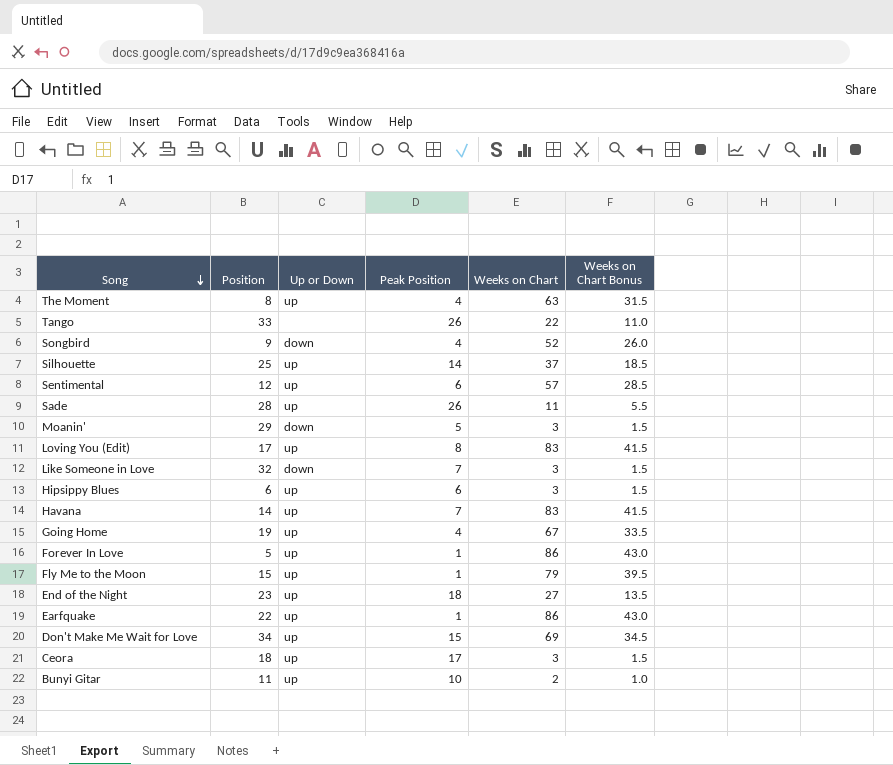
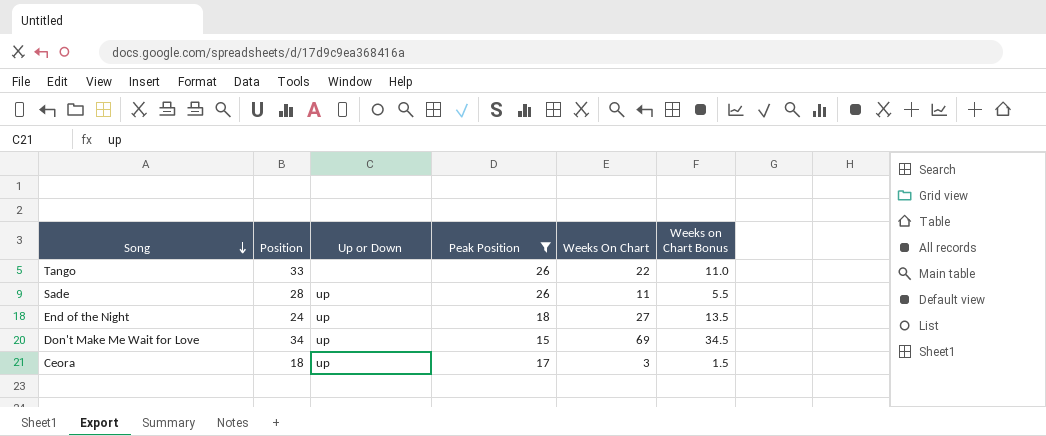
filter: none -> Peak Position >= 15
column name: Weeks on Chart -> Weeks On Chart
End of the Night | Position: 23 -> 24

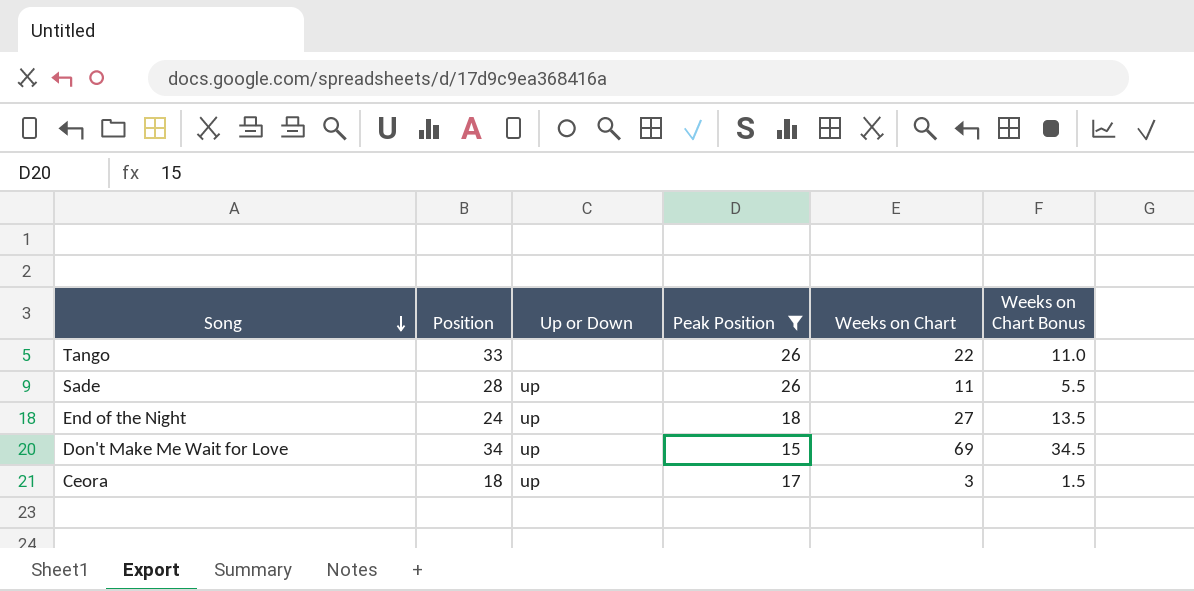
column name: Weeks On Chart -> Weeks on Chart

